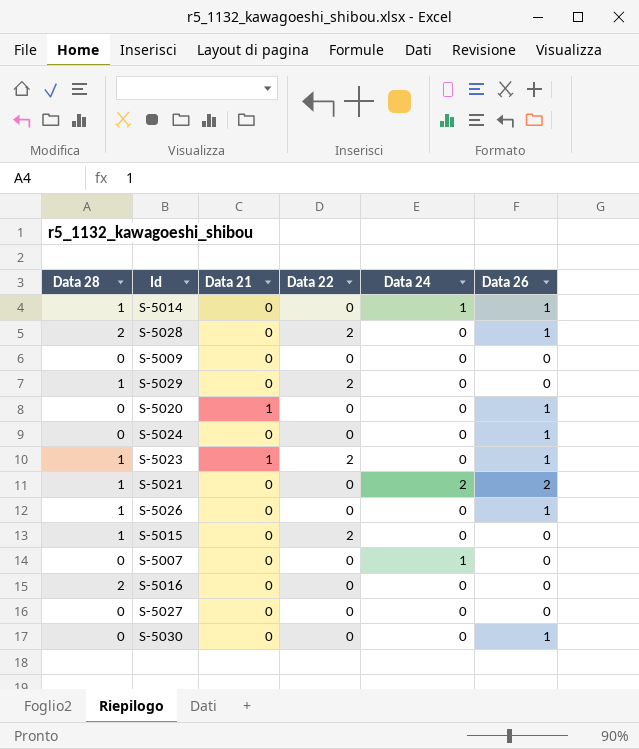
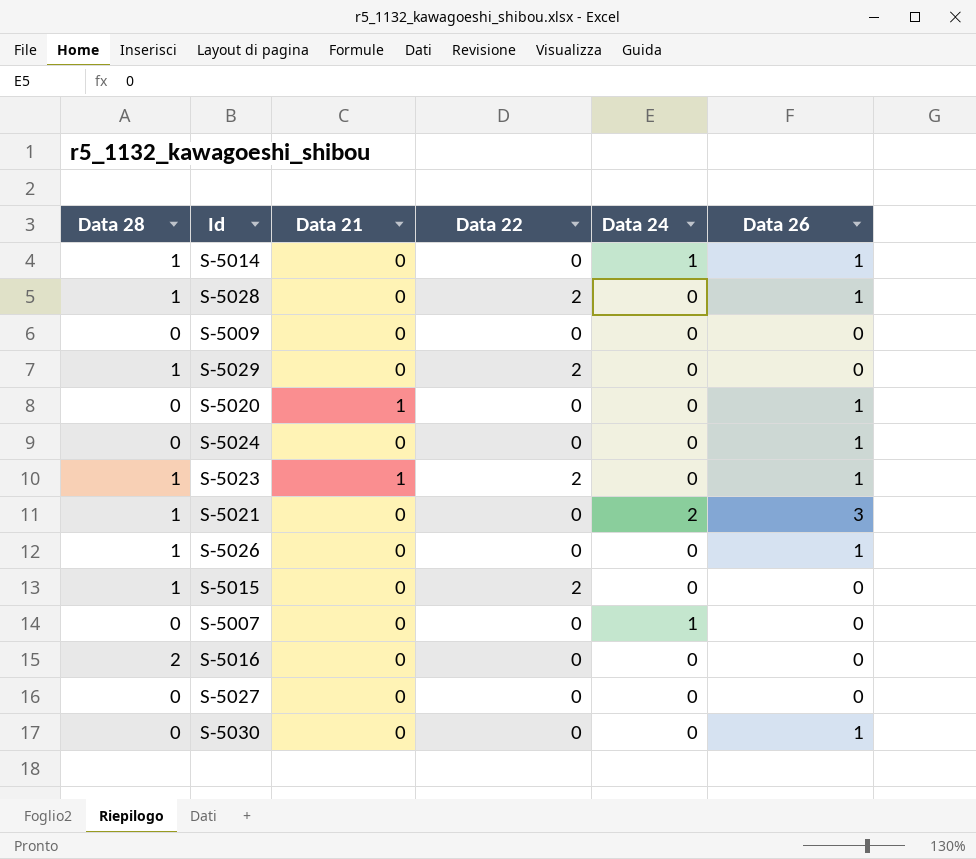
S-5028 | Data 28: 2 -> 1
S-5021 | Data 26: 2 -> 3

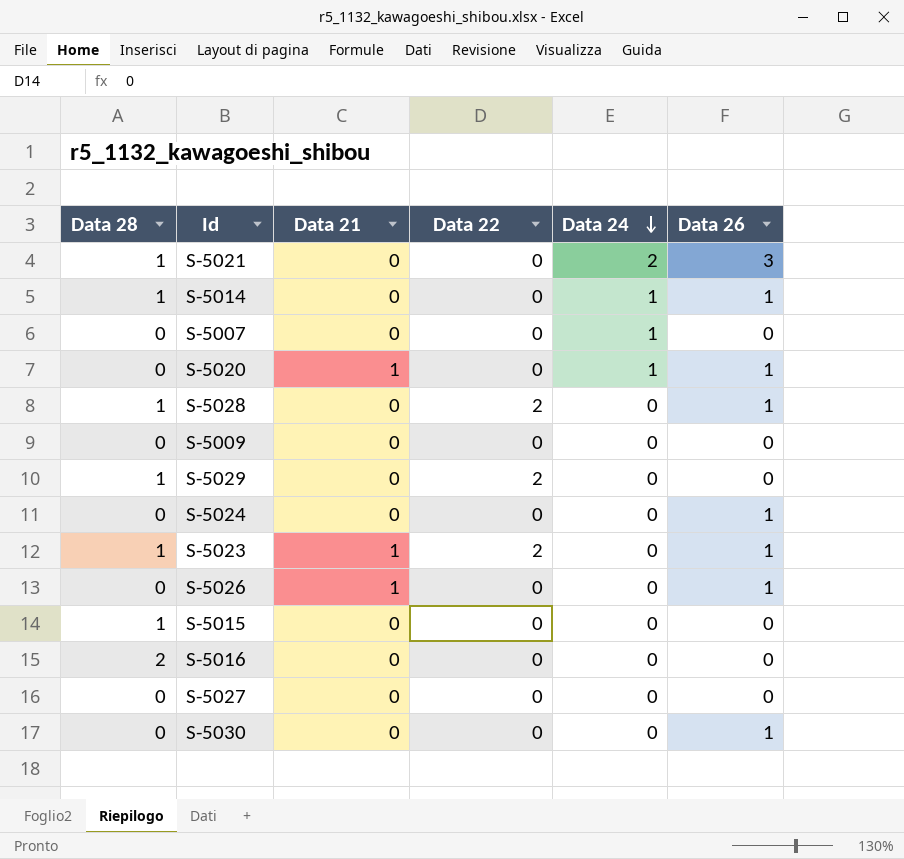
row order: none -> Data 24 descending
S-5020 | Data 24: 0 -> 1
S-5026 | Data 28: 1 -> 0
S-5026 | Data 21: 0 -> 1
S-5015 | Data 22: 2 -> 0

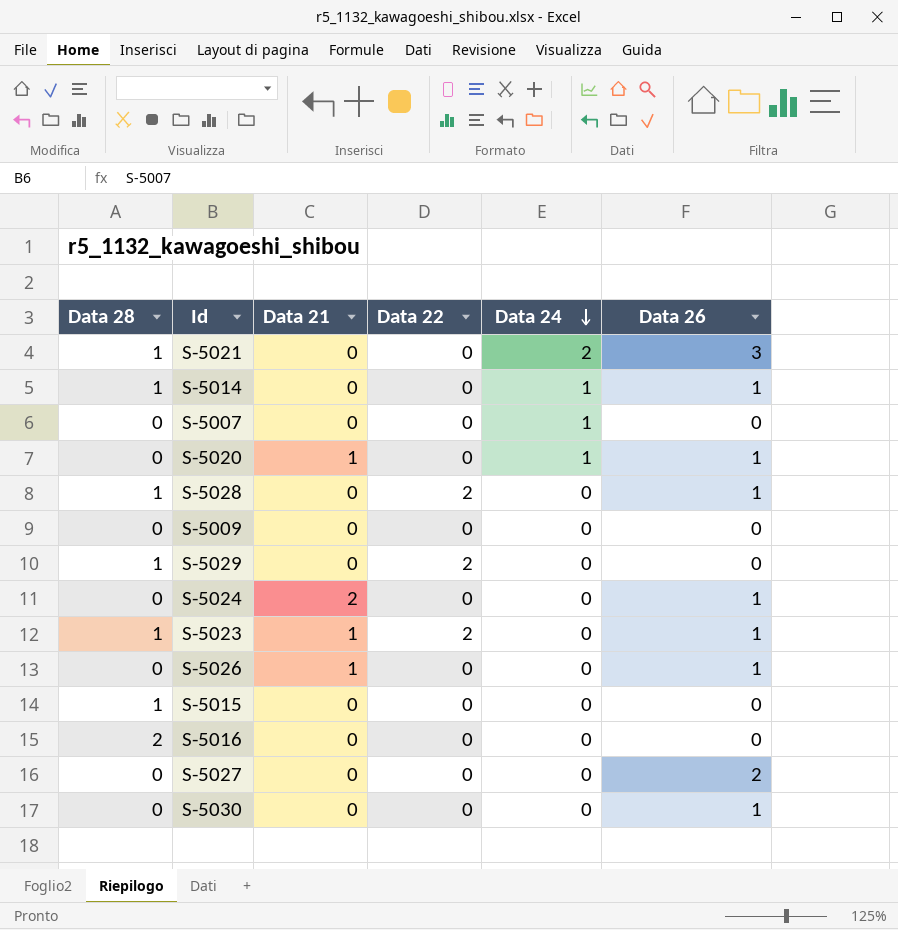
S-5024 | Data 21: 0 -> 2
S-5027 | Data 26: 0 -> 2

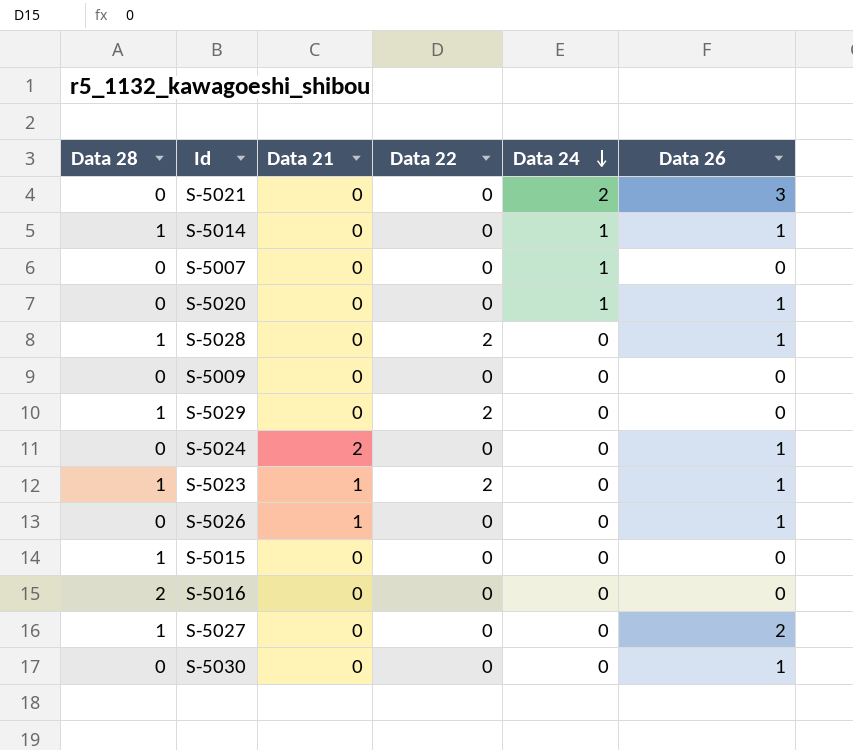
S-5021 | Data 28: 1 -> 0
S-5020 | Data 21: 1 -> 0
S-5027 | Data 28: 0 -> 1

